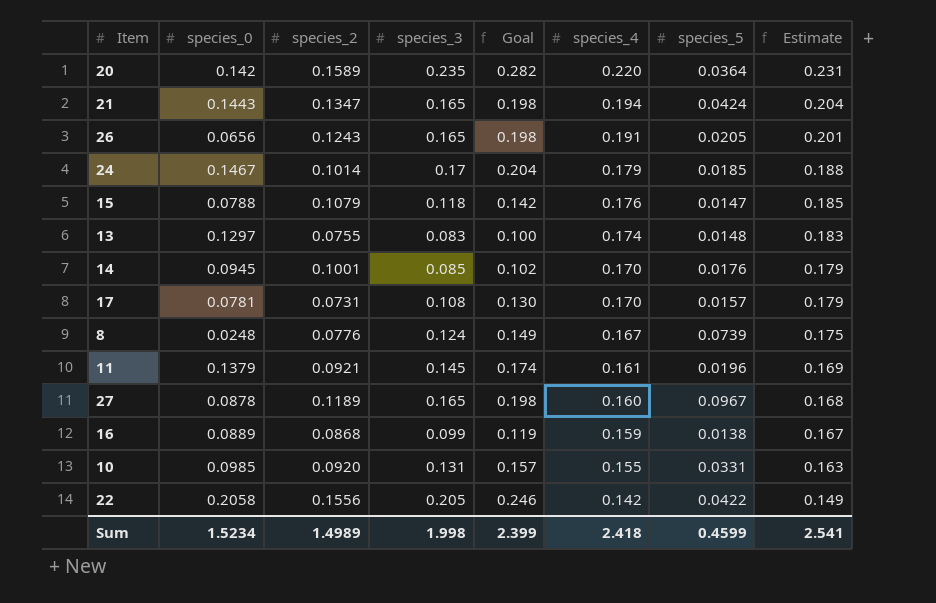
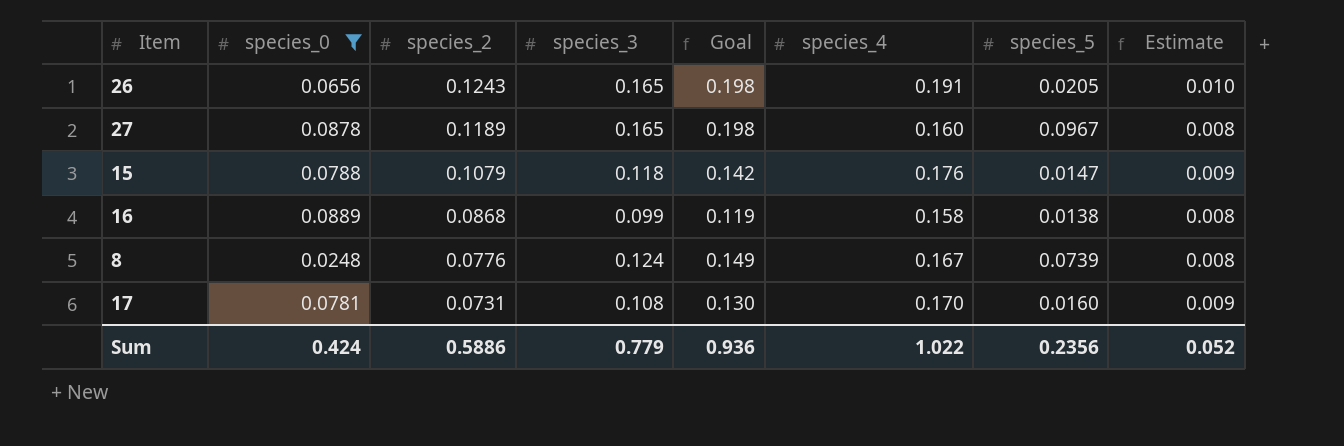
filter: none -> species_0 <= 0.0889
row order: species_4 descending -> species_2 descending
column Estimate | formula: [species_4] * 1.05 -> [species_4] * 0.05
16 | species_4: 0.159 -> 0.158
17 | species_5: 0.0157 -> 0.0160
Sum | species_0: 1.5234 -> 0.424
Sum | species_2: 1.4989 -> 0.5886
Sum | species_3: 1.998 -> 0.779
Sum | Goal: 2.399 -> 0.936
Sum | species_4: 2.418 -> 1.022
Sum | species_5: 0.4599 -> 0.2356
Sum | Estimate: 2.541 -> 0.052

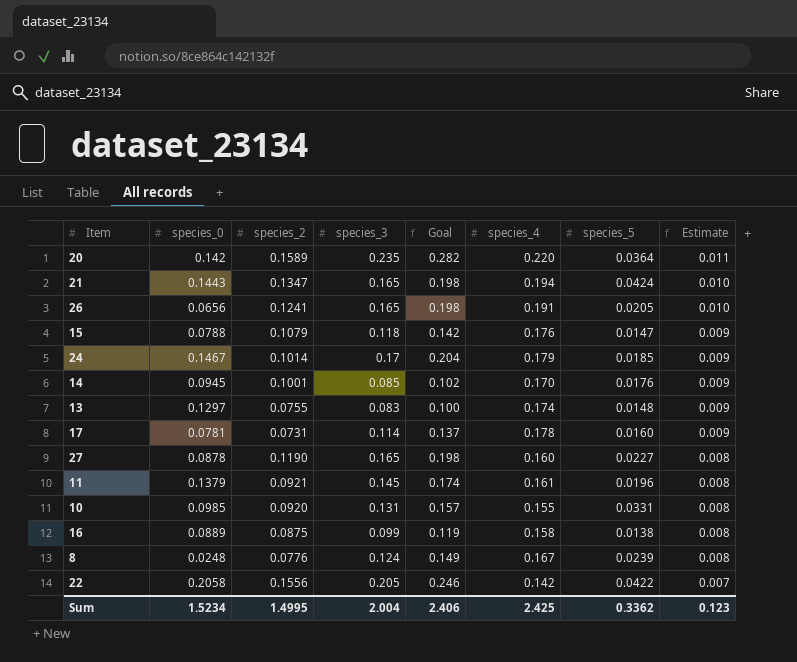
filter: species_0 <= 0.0889 -> none
row order: species_2 descending -> Estimate descending
26 | species_2: 0.1243 -> 0.1241
17 | species_3: 0.108 -> 0.114
17 | Goal: 0.130 -> 0.137
17 | species_4: 0.170 -> 0.178
27 | species_2: 0.1189 -> 0.1190
27 | species_5: 0.0967 -> 0.0227
16 | species_2: 0.0868 -> 0.0875
8 | species_5: 0.0739 -> 0.0239
Sum | species_0: 0.424 -> 1.5234
Sum | species_2: 0.5886 -> 1.4995
Sum | species_3: 0.779 -> 2.004
Sum | Goal: 0.936 -> 2.406
Sum | species_4: 1.022 -> 2.425
Sum | species_5: 0.2356 -> 0.3362
Sum | Estimate: 0.052 -> 0.123

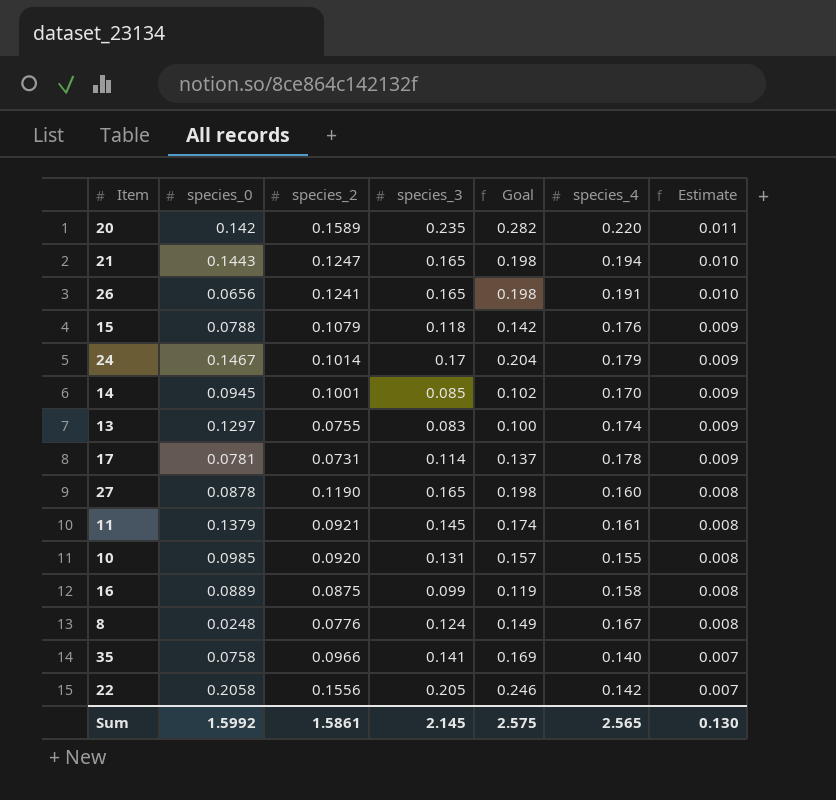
column species_5 | position: 7 -> none
21 | species_2: 0.1347 -> 0.1247
row 35: none -> 0.0758 | 0.0966 | 0.141 | 0.169 | 0.140 | 0.007
Sum | species_0: 1.5234 -> 1.5992
Sum | species_2: 1.4995 -> 1.5861
Sum | species_3: 2.004 -> 2.145
Sum | Goal: 2.406 -> 2.575
Sum | species_4: 2.425 -> 2.565
Sum | Estimate: 0.123 -> 0.130

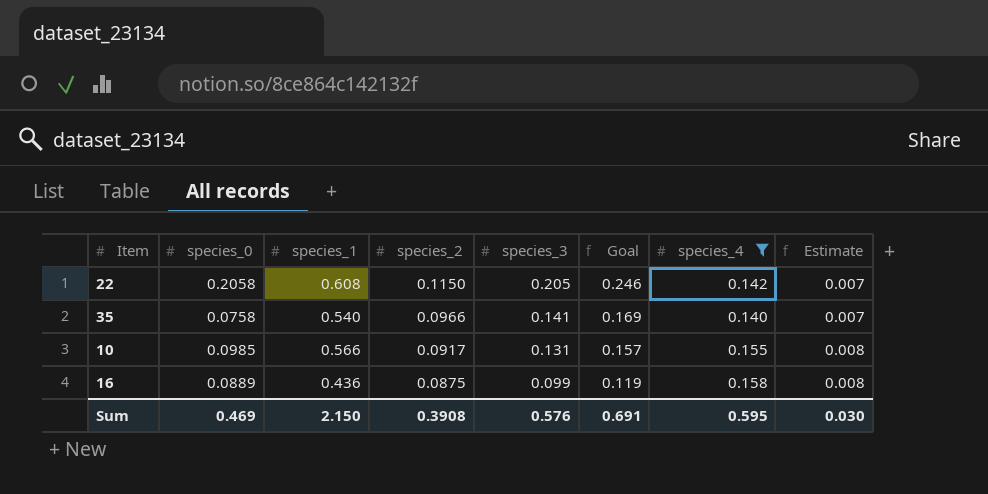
filter: none -> species_4 <= 0.158
row order: Estimate descending -> species_2 descending
column species_1 | position: none -> 3
22 | species_2: 0.1556 -> 0.1150
10 | species_2: 0.0920 -> 0.0917
Sum | species_0: 1.5992 -> 0.469
Sum | species_2: 1.5861 -> 0.3908
Sum | species_3: 2.145 -> 0.576
Sum | Goal: 2.575 -> 0.691
Sum | species_4: 2.565 -> 0.595
Sum | Estimate: 0.130 -> 0.030

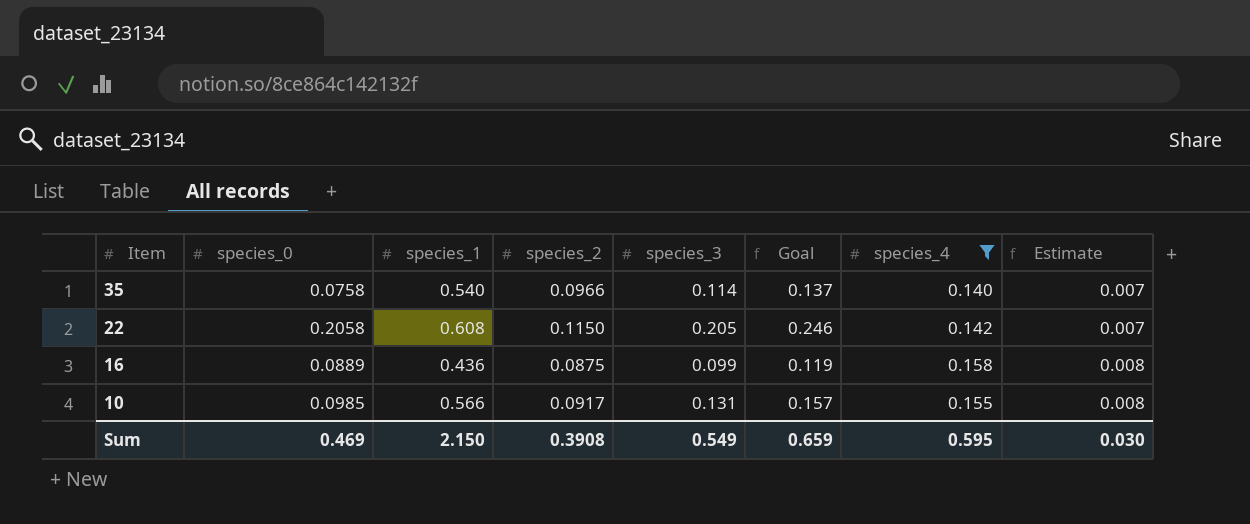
row order: species_2 descending -> Item descending
35 | species_3: 0.141 -> 0.114
35 | Goal: 0.169 -> 0.137
Sum | species_3: 0.576 -> 0.549
Sum | Goal: 0.691 -> 0.659

